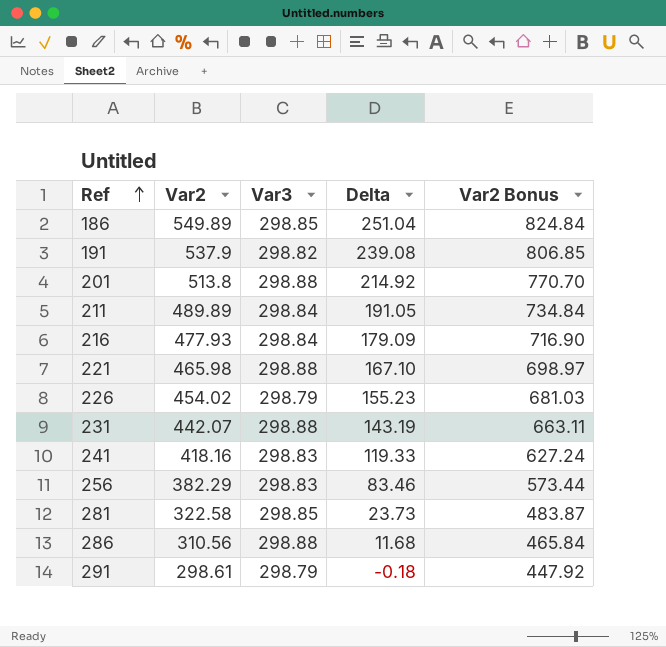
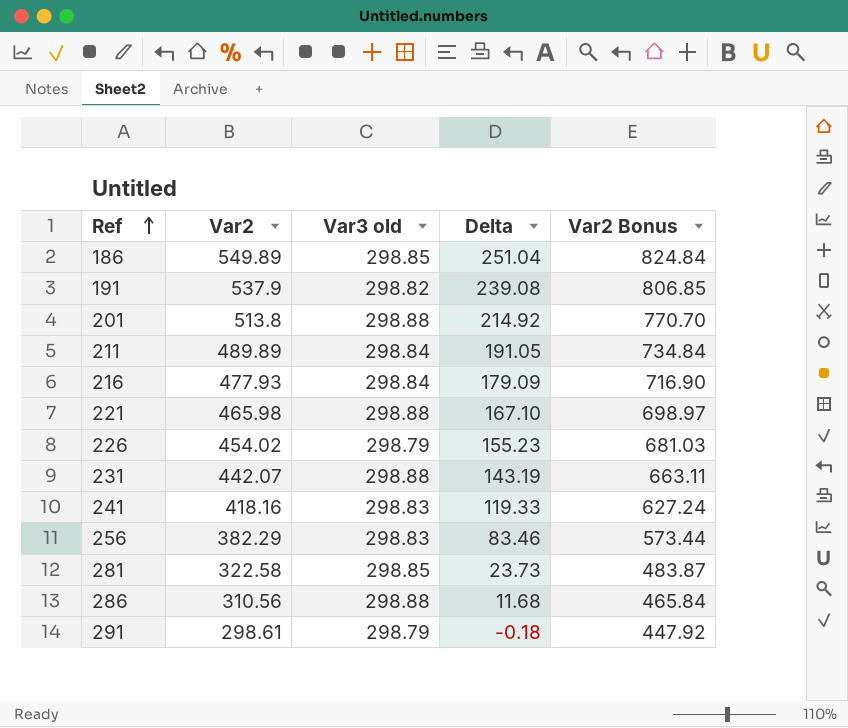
column name: Var3 -> Var3 old

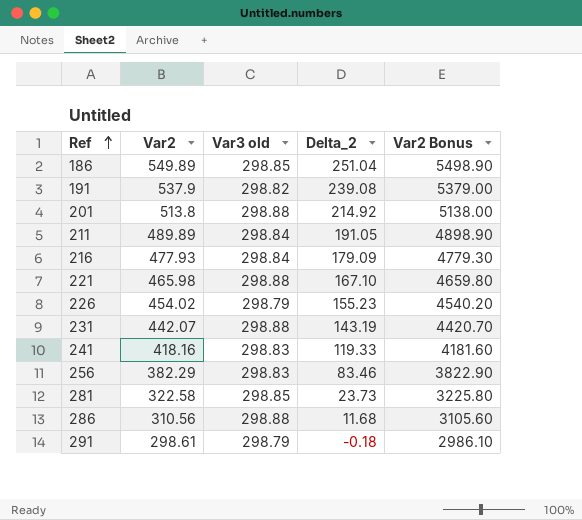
column name: Delta -> Delta_2
column Var2 Bonus | formula: [Var2] * 1.5 -> [Var2] * 10

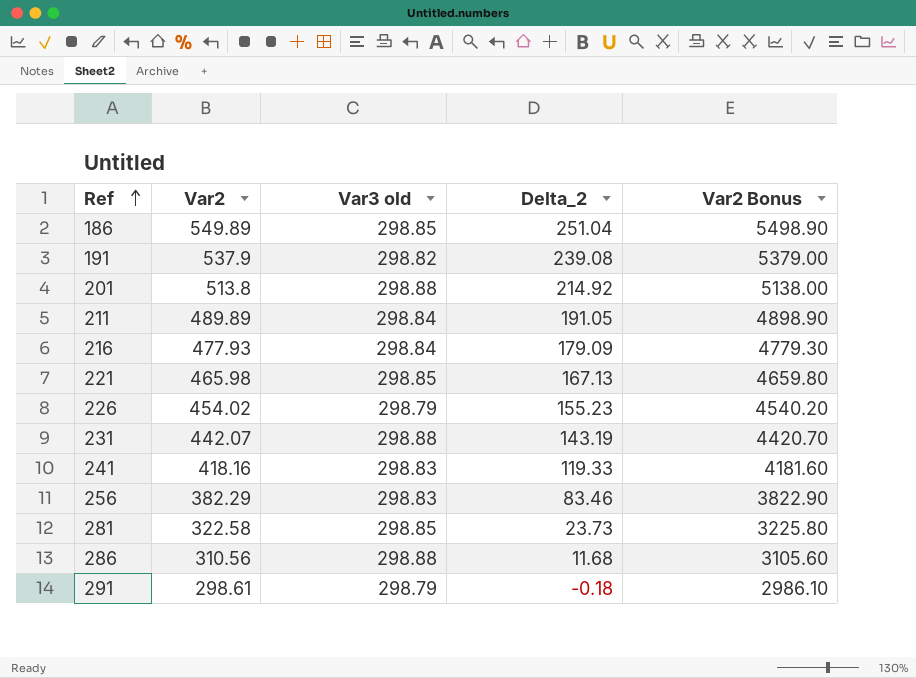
221 | Var3 old: 298.88 -> 298.85
221 | Delta_2: 167.10 -> 167.13

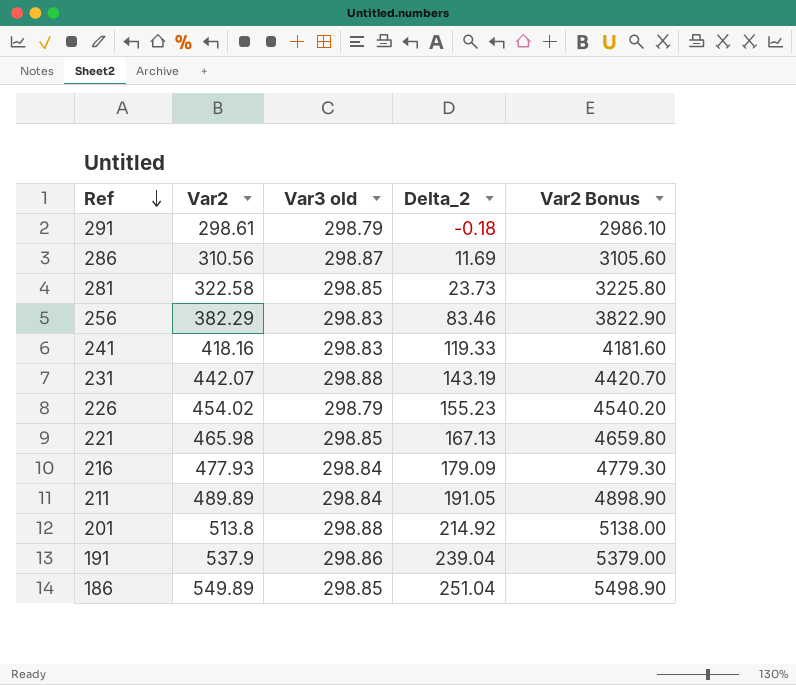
row order: Ref ascending -> Ref descending
286 | Var3 old: 298.88 -> 298.87
286 | Delta_2: 11.68 -> 11.69
191 | Var3 old: 298.82 -> 298.86
191 | Delta_2: 239.08 -> 239.04

